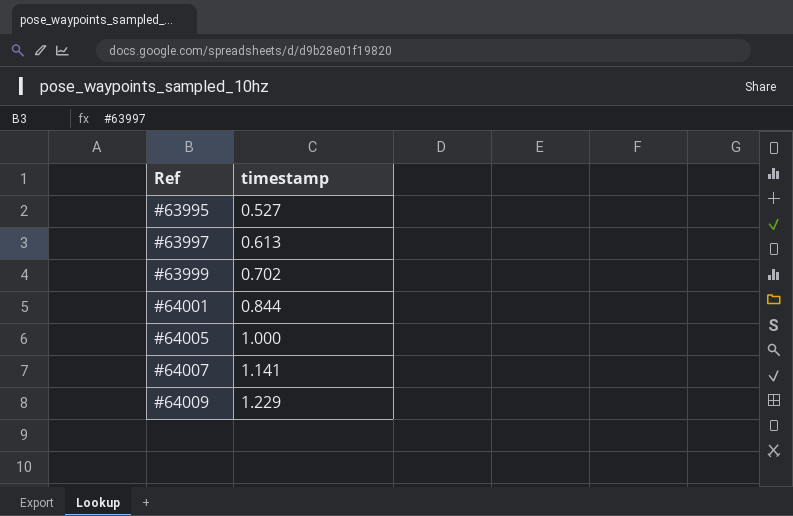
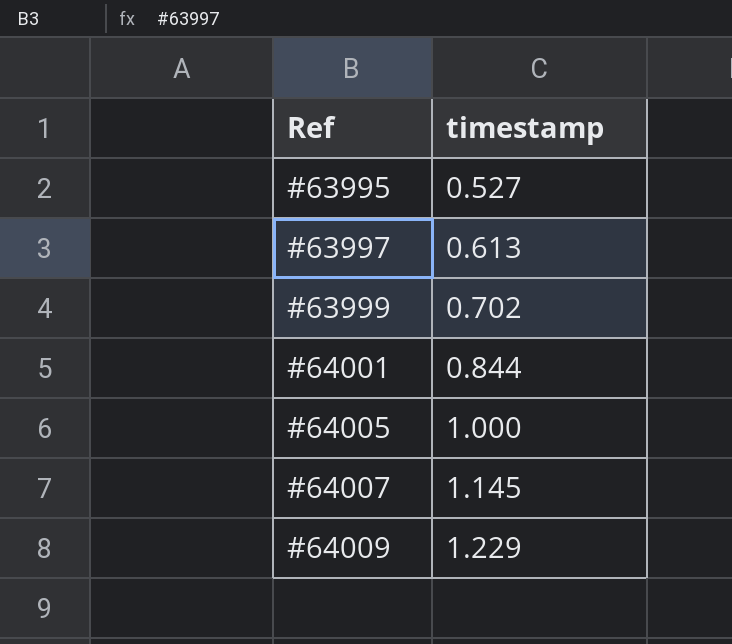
#64007 | timestamp: 1.141 -> 1.145

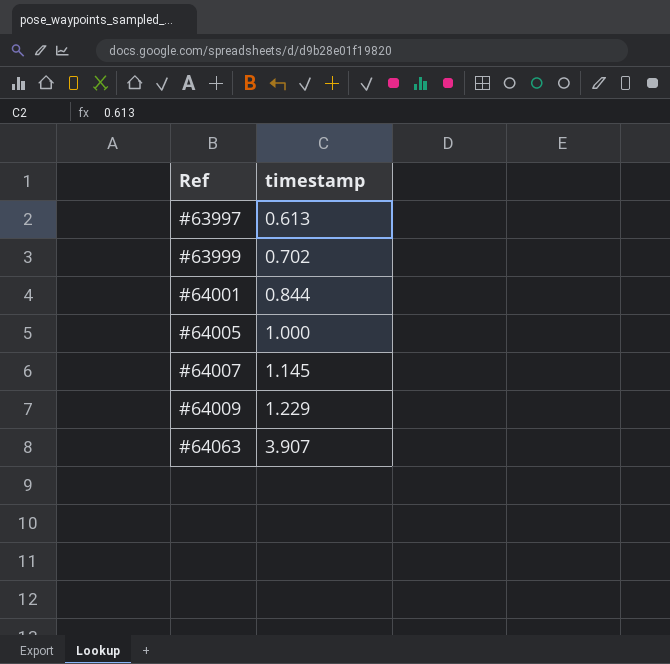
row #63995: 0.527 -> none
row #64063: none -> 3.907

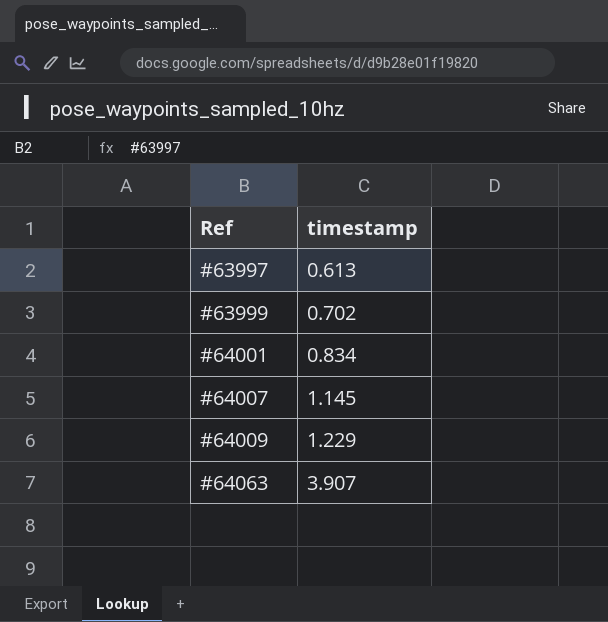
row #64005: 1.000 -> none
#64001 | timestamp: 0.844 -> 0.834

